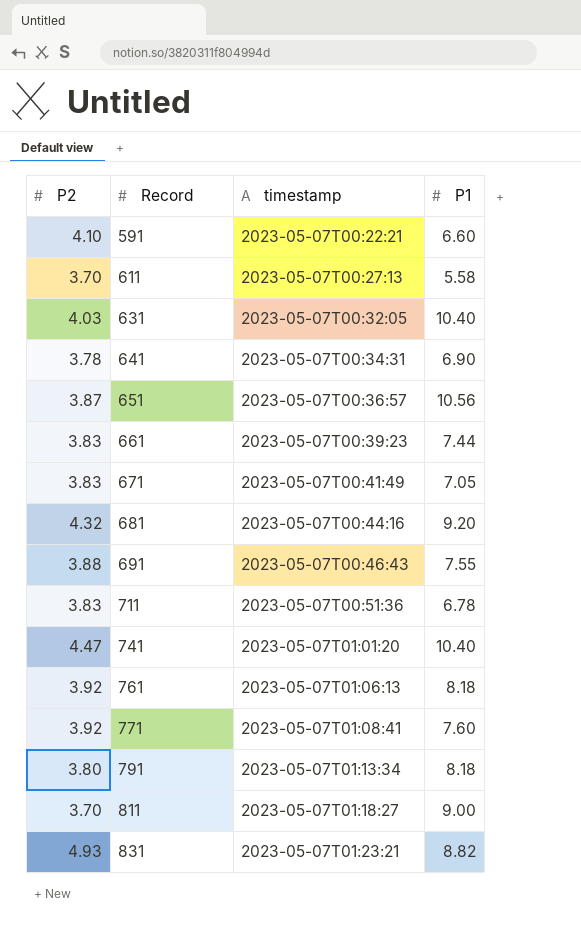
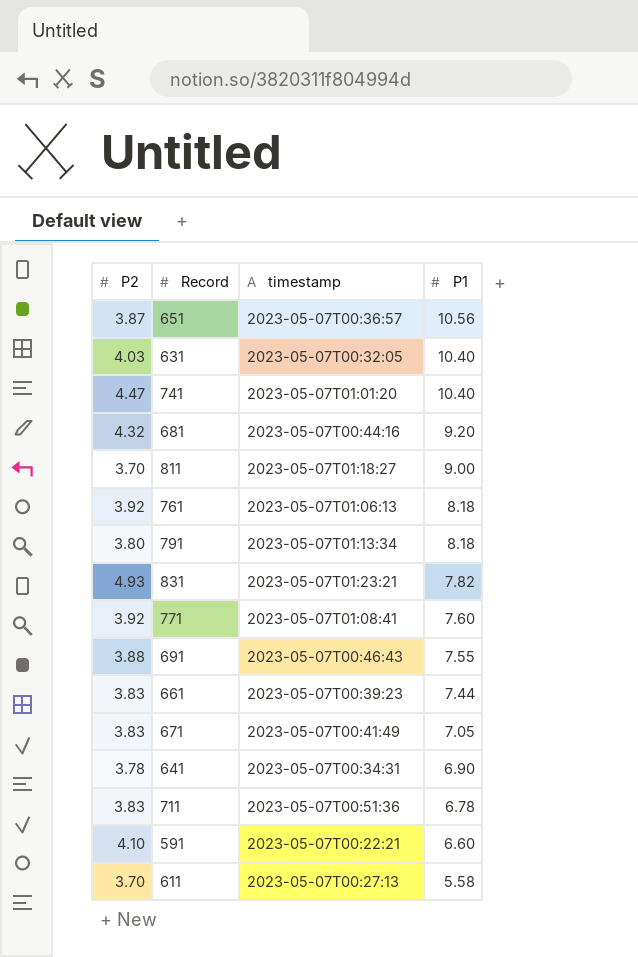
row order: Record ascending -> P1 descending
831 | P1: 8.82 -> 7.82

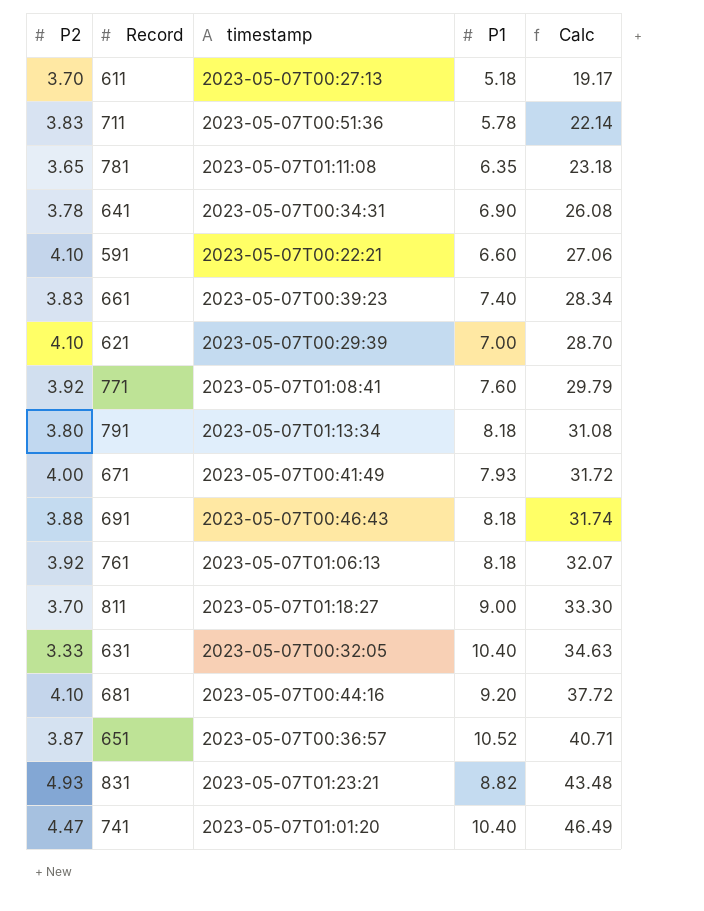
row order: P1 descending -> Calc ascending
column Calc | formula: none -> [P2] * [P1]
611 | P1: 5.58 -> 5.18
711 | P1: 6.78 -> 5.78
row 781: none -> 3.65 | 2023-05-07T01:11:08 | 6.35 | 23.18
661 | P1: 7.44 -> 7.40
row 621: none -> 4.10 | 2023-05-07T00:29:39 | 7.00 | 28.70
671 | P2: 3.83 -> 4.00
671 | P1: 7.05 -> 7.93
691 | P1: 7.55 -> 8.18
631 | P2: 4.03 -> 3.33
681 | P2: 4.32 -> 4.10
651 | P1: 10.56 -> 10.52
831 | P1: 7.82 -> 8.82

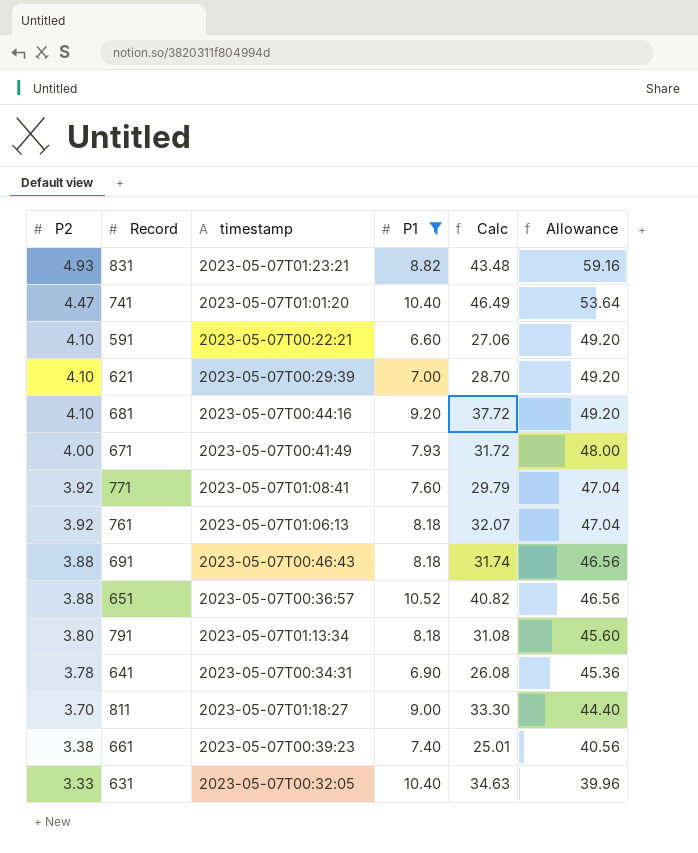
filter: none -> P1 >= 6.60
row order: Calc ascending -> P2 descending
column Allowance | formula: none -> [P2] * 12
651 | P2: 3.87 -> 3.88
651 | Calc: 40.71 -> 40.82
661 | P2: 3.83 -> 3.38
661 | Calc: 28.34 -> 25.01

